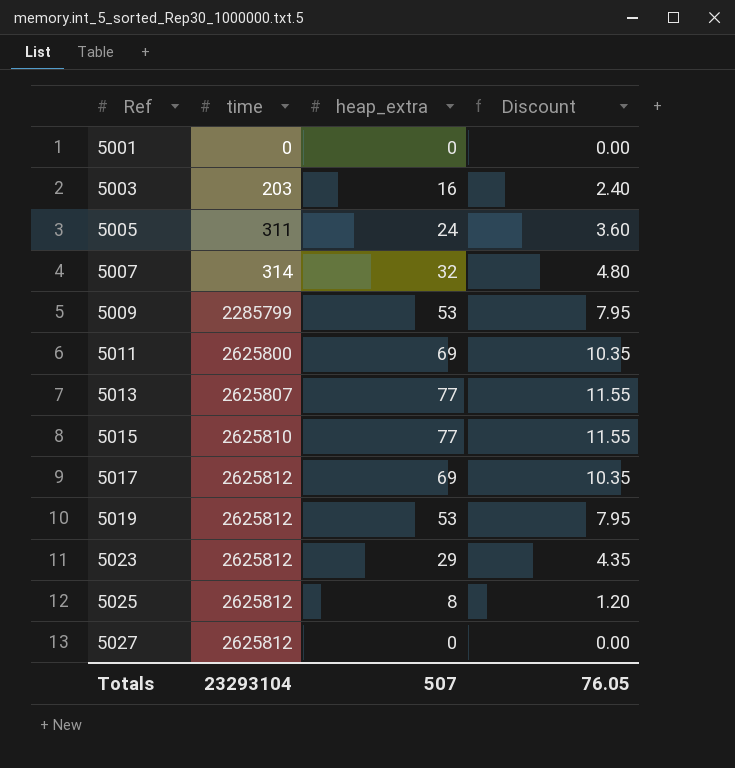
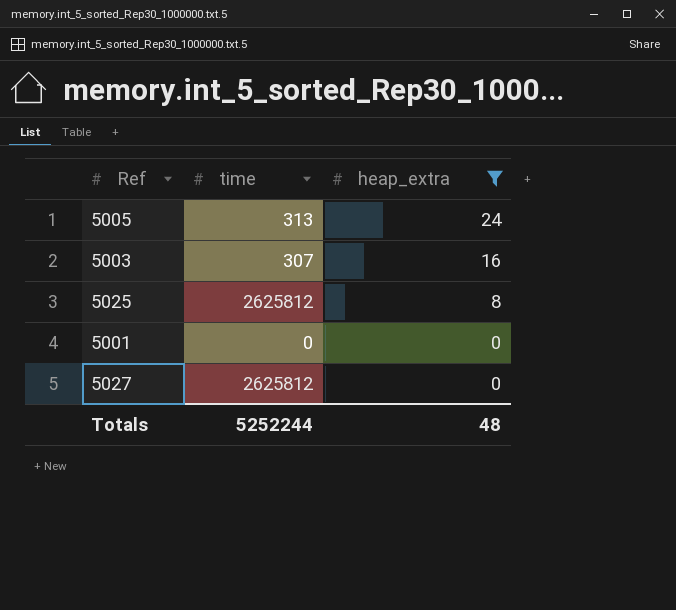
filter: none -> heap_extra <= 24
row order: Ref ascending -> heap_extra descending
column Discount | formula: [heap_extra] * 0.15 -> none
5005 | time: 311 -> 313
5003 | time: 203 -> 307
Totals | time: 23293104 -> 5252244
Totals | heap_extra: 507 -> 48

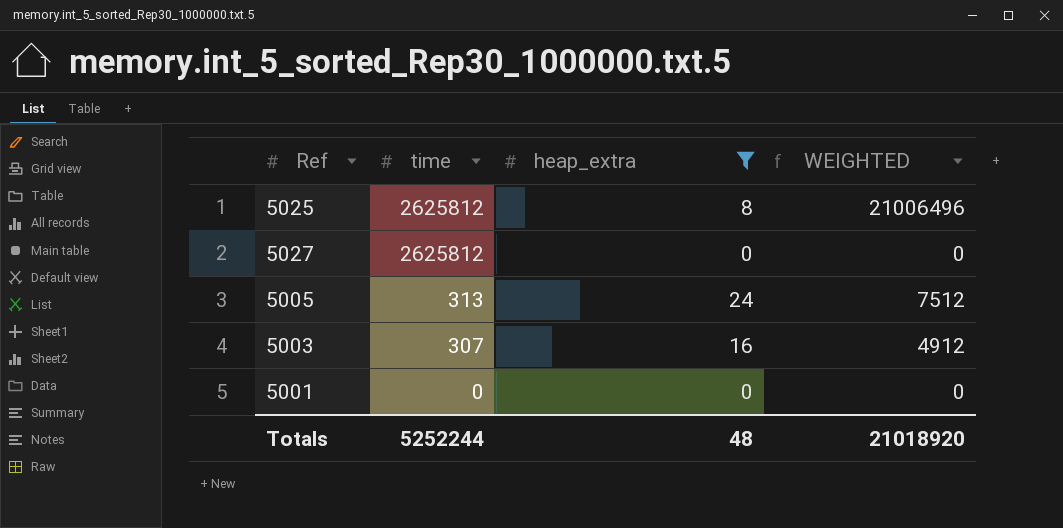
row order: heap_extra descending -> time descending
column WEIGHTED | formula: none -> [time] * [heap_extra]

